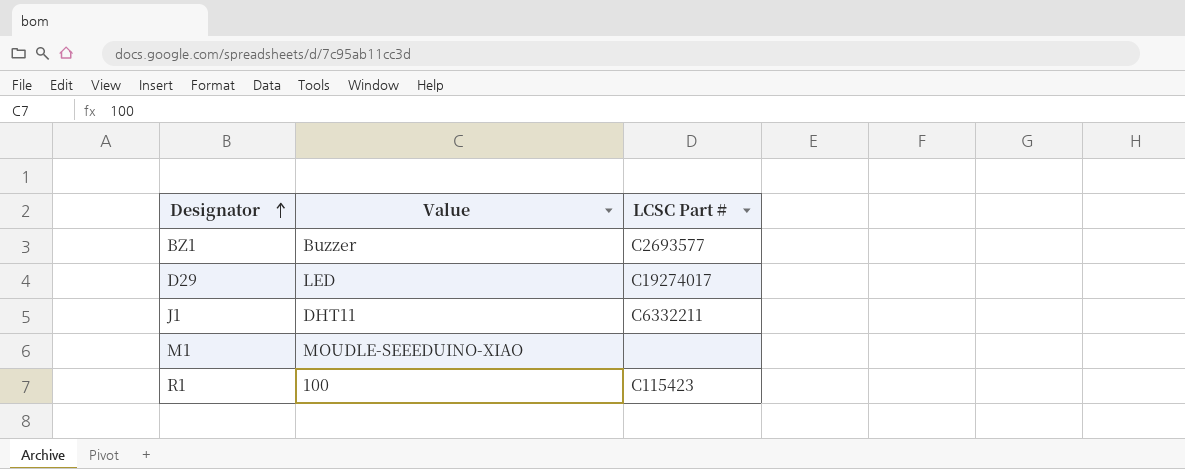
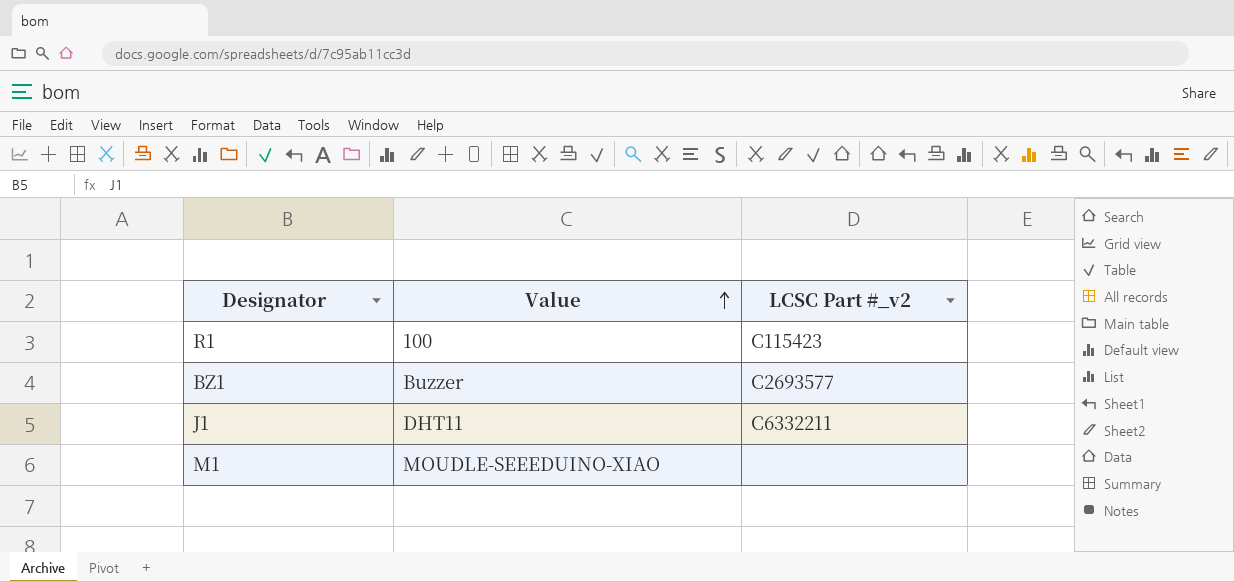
row order: Designator ascending -> Value ascending
column name: LCSC Part # -> LCSC Part #_v2
row D29: LED | C19274017 -> none

